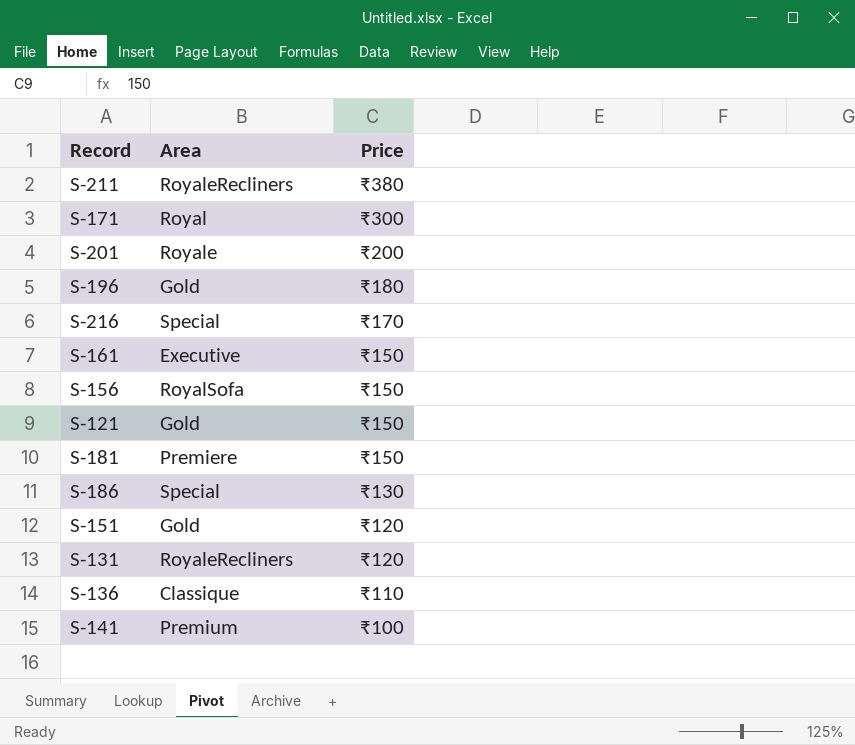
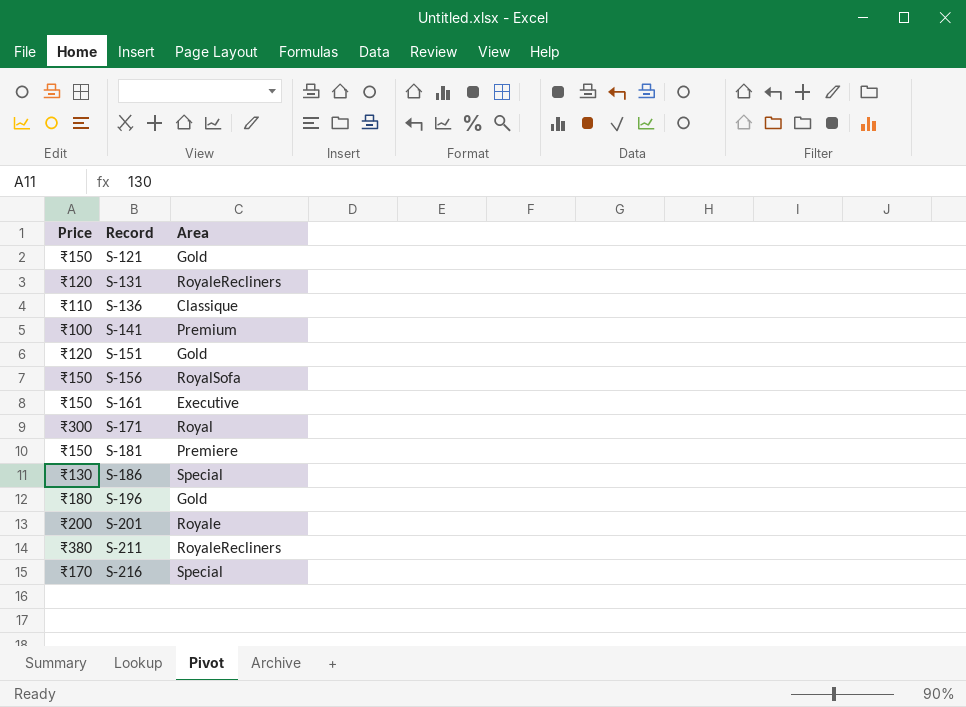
row order: Price descending -> Record ascending
column Price | position: 3 -> 1

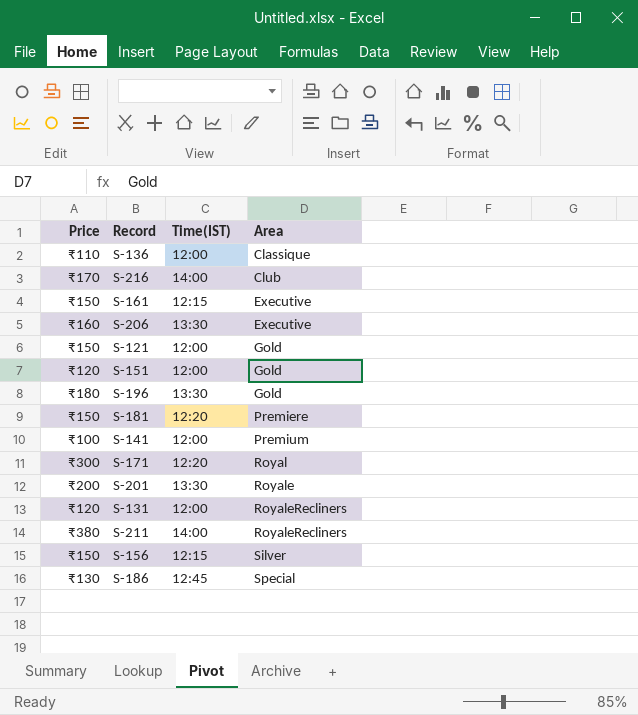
row order: Record ascending -> Area ascending
column Time(IST) | position: none -> 3
S-216 | Area: Special -> Club
row S-206: none -> ₹160 | 13:30 | Executive
S-156 | Area: RoyalSofa -> Silver

